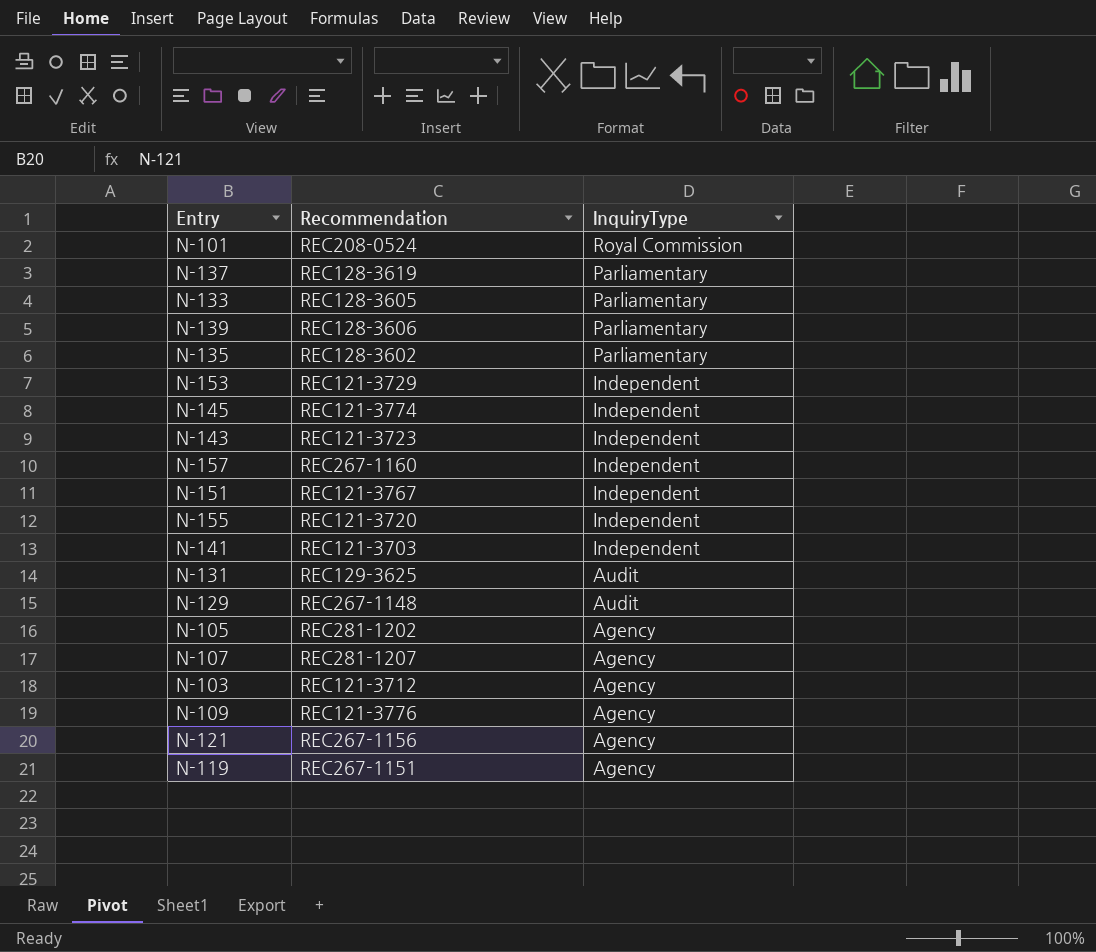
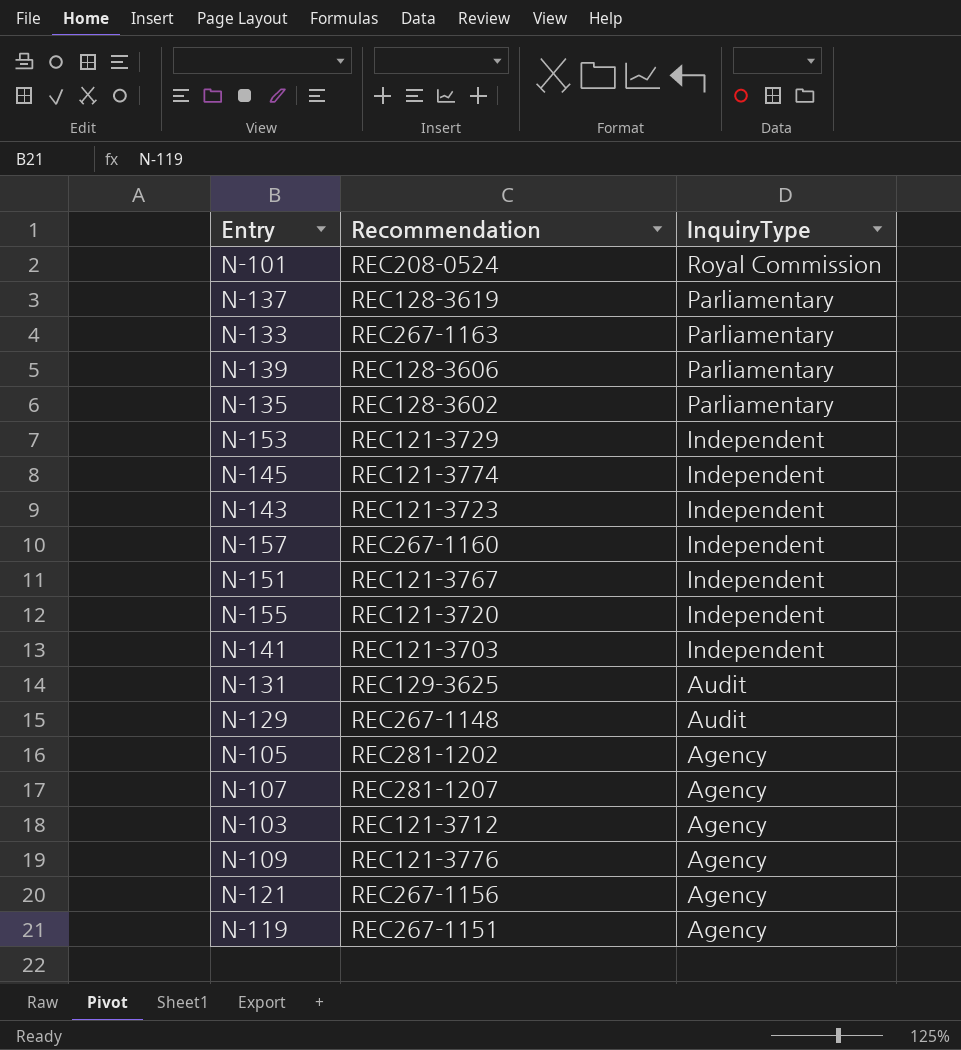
N-133 | Recommendation: REC128-3605 -> REC267-1163

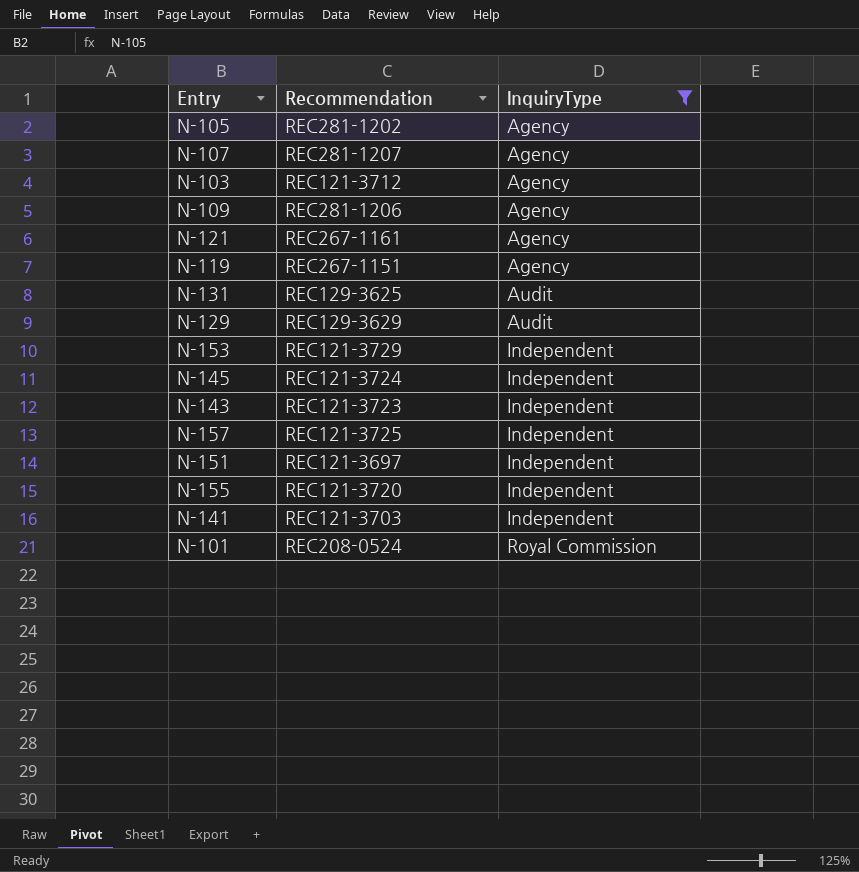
filter: none -> InquiryType != Parliamentary
row order: InquiryType descending -> InquiryType ascending
N-109 | Recommendation: REC121-3776 -> REC281-1206
N-121 | Recommendation: REC267-1156 -> REC267-1161
N-129 | Recommendation: REC267-1148 -> REC129-3629
N-145 | Recommendation: REC121-3774 -> REC121-3724
N-157 | Recommendation: REC267-1160 -> REC121-3725
N-151 | Recommendation: REC121-3767 -> REC121-3697

